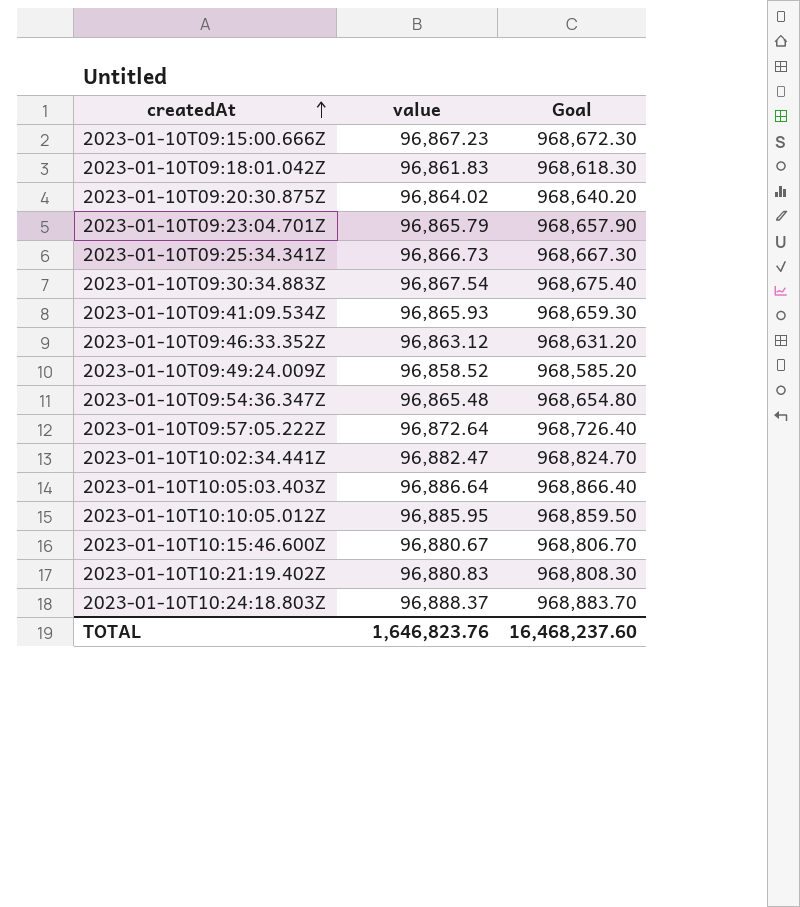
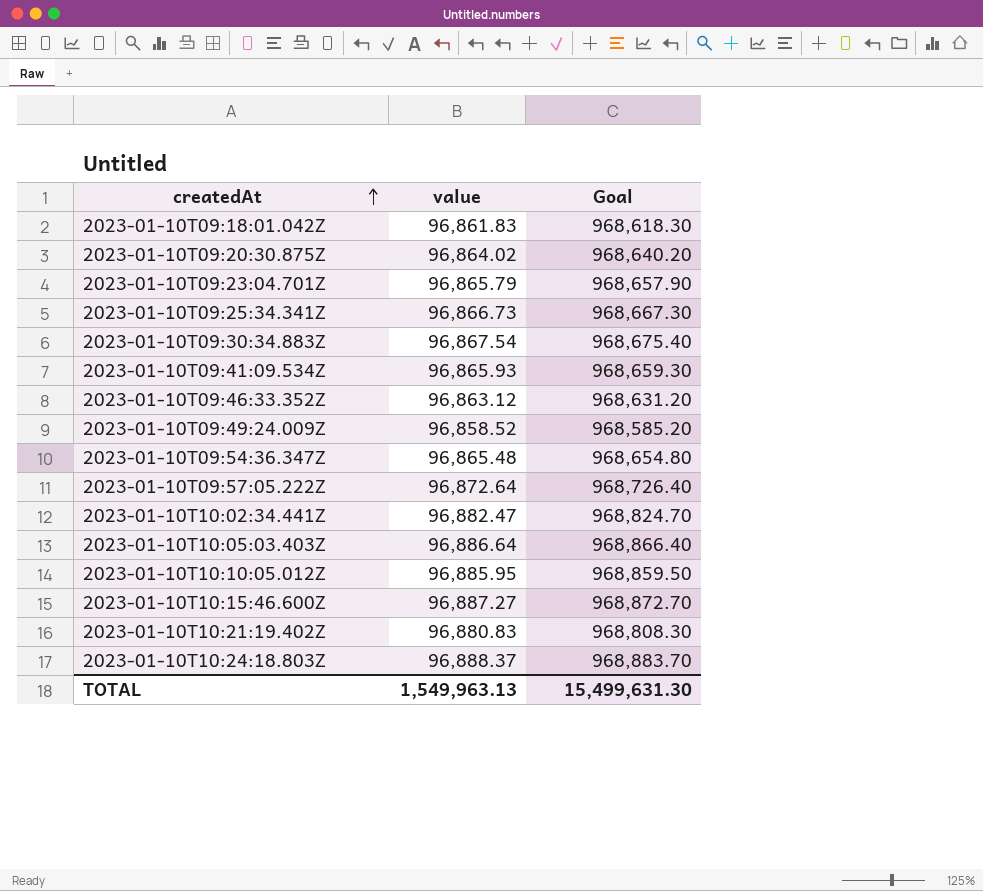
row 2023-01-10T09:15:00.666Z: 96,867.23 | 968,672.30 -> none
2023-01-10T10:15:46.600Z | value: 96,880.67 -> 96,887.27
2023-01-10T10:15:46.600Z | Goal: 968,806.70 -> 968,872.70
TOTAL | value: 1,646,823.76 -> 1,549,963.13
TOTAL | Goal: 16,468,237.60 -> 15,499,631.30

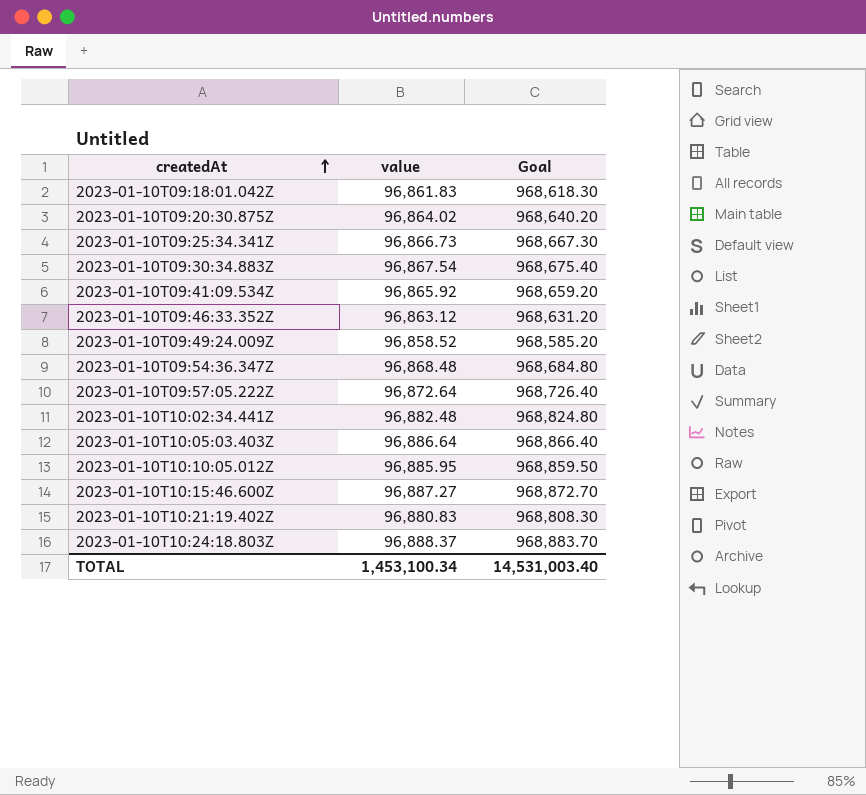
row 2023-01-10T09:23:04.701Z: 96,865.79 | 968,657.90 -> none
2023-01-10T09:41:09.534Z | value: 96,865.93 -> 96,865.92
2023-01-10T09:41:09.534Z | Goal: 968,659.30 -> 968,659.20
2023-01-10T09:54:36.347Z | value: 96,865.48 -> 96,868.48
2023-01-10T09:54:36.347Z | Goal: 968,654.80 -> 968,684.80
2023-01-10T10:02:34.441Z | value: 96,882.47 -> 96,882.48
2023-01-10T10:02:34.441Z | Goal: 968,824.70 -> 968,824.80
TOTAL | value: 1,549,963.13 -> 1,453,100.34
TOTAL | Goal: 15,499,631.30 -> 14,531,003.40

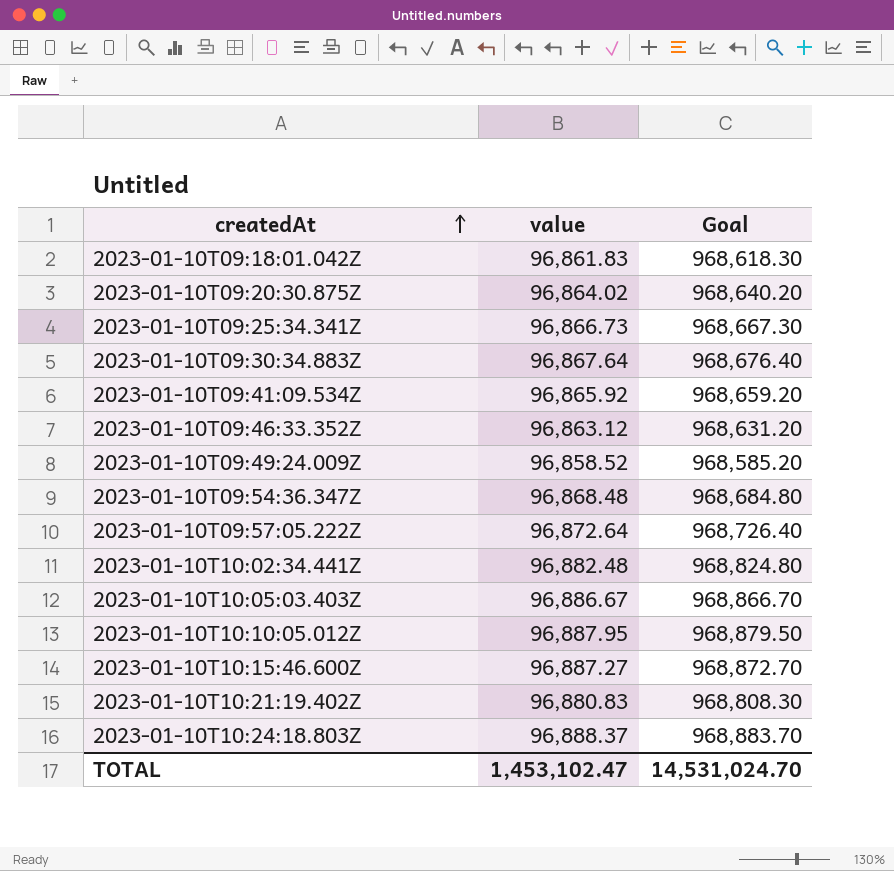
2023-01-10T09:30:34.883Z | value: 96,867.54 -> 96,867.64
2023-01-10T09:30:34.883Z | Goal: 968,675.40 -> 968,676.40
2023-01-10T10:05:03.403Z | value: 96,886.64 -> 96,886.67
2023-01-10T10:05:03.403Z | Goal: 968,866.40 -> 968,866.70
2023-01-10T10:10:05.012Z | value: 96,885.95 -> 96,887.95
2023-01-10T10:10:05.012Z | Goal: 968,859.50 -> 968,879.50
TOTAL | value: 1,453,100.34 -> 1,453,102.47
TOTAL | Goal: 14,531,003.40 -> 14,531,024.70

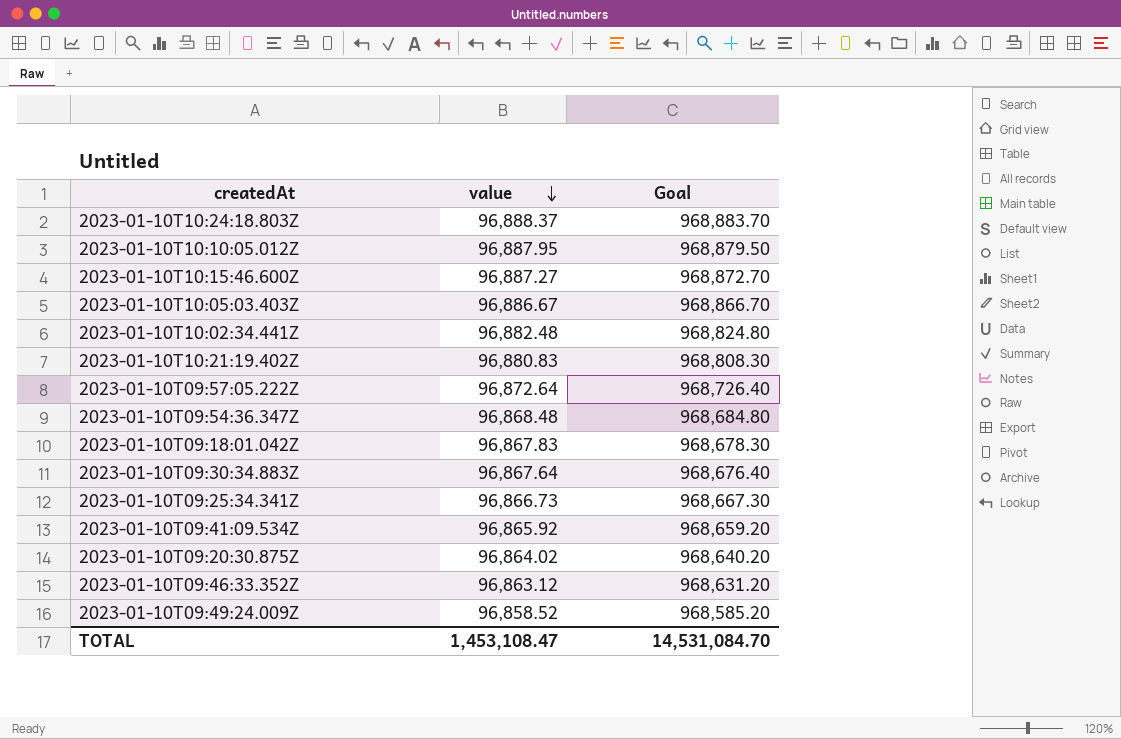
row order: createdAt ascending -> value descending
2023-01-10T09:18:01.042Z | value: 96,861.83 -> 96,867.83
2023-01-10T09:18:01.042Z | Goal: 968,618.30 -> 968,678.30
TOTAL | value: 1,453,102.47 -> 1,453,108.47
TOTAL | Goal: 14,531,024.70 -> 14,531,084.70

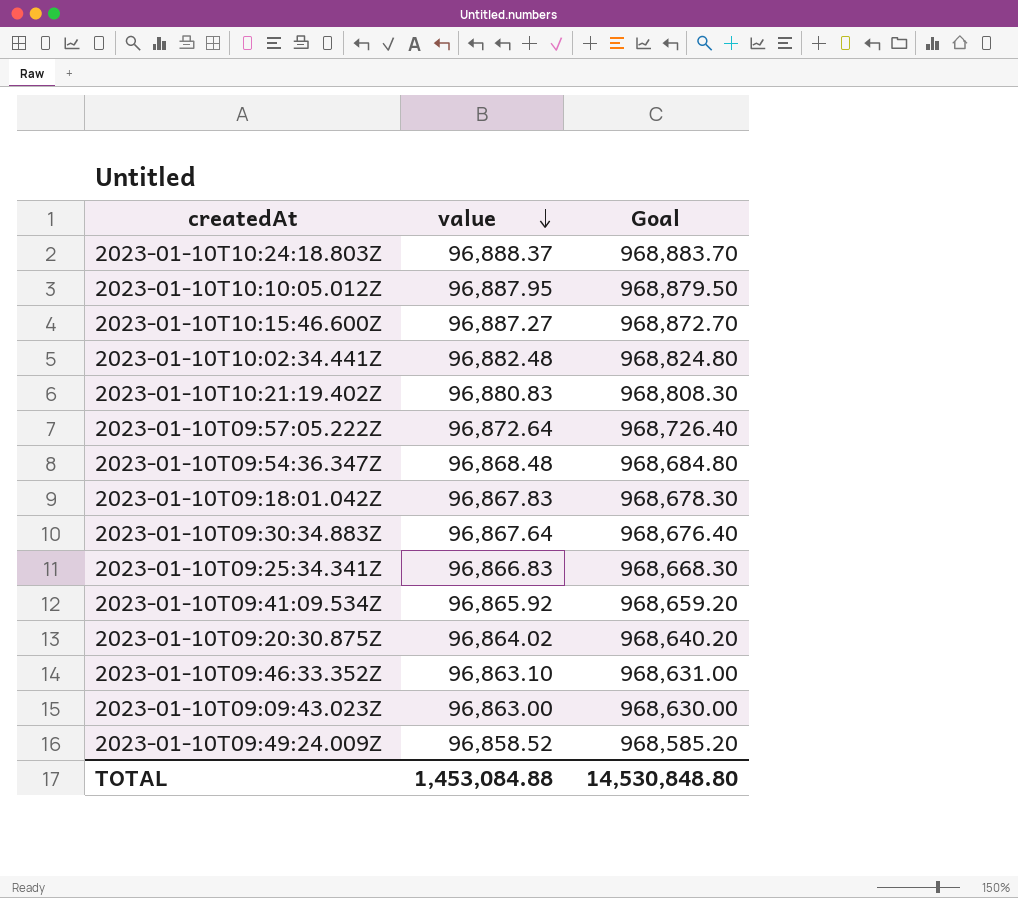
row 2023-01-10T10:05:03.403Z: 96,886.67 | 968,866.70 -> none
2023-01-10T09:25:34.341Z | value: 96,866.73 -> 96,866.83
2023-01-10T09:25:34.341Z | Goal: 968,667.30 -> 968,668.30
2023-01-10T09:46:33.352Z | value: 96,863.12 -> 96,863.10
2023-01-10T09:46:33.352Z | Goal: 968,631.20 -> 968,631.00
row 2023-01-10T09:09:43.023Z: none -> 96,863.00 | 968,630.00
TOTAL | value: 1,453,108.47 -> 1,453,084.88
TOTAL | Goal: 14,531,084.70 -> 14,530,848.80

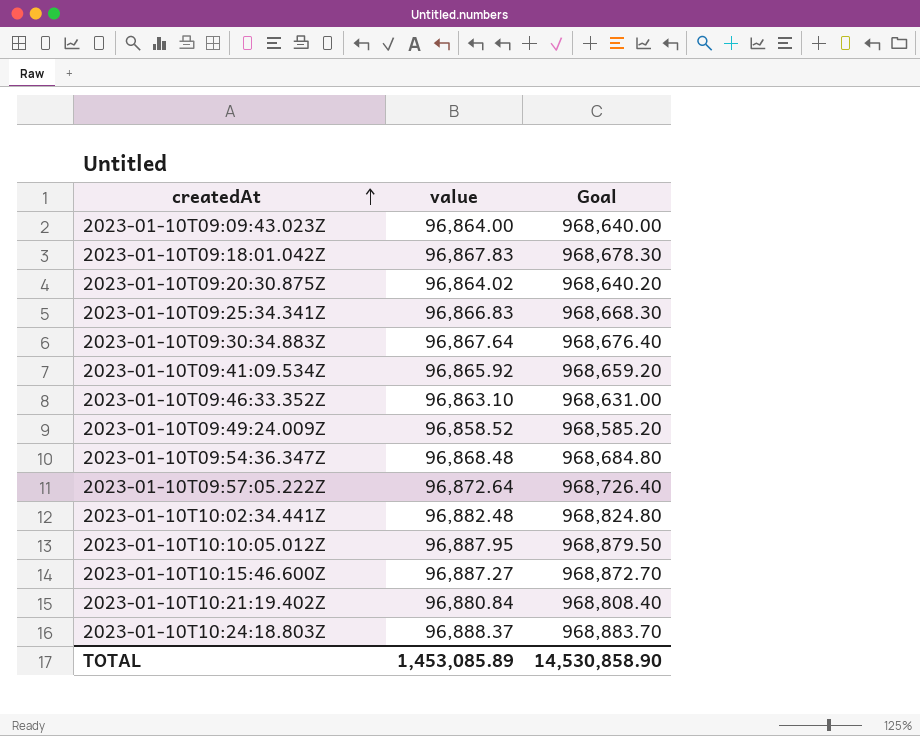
row order: value descending -> createdAt ascending
2023-01-10T09:09:43.023Z | value: 96,863.00 -> 96,864.00
2023-01-10T09:09:43.023Z | Goal: 968,630.00 -> 968,640.00
2023-01-10T10:21:19.402Z | value: 96,880.83 -> 96,880.84
2023-01-10T10:21:19.402Z | Goal: 968,808.30 -> 968,808.40
TOTAL | value: 1,453,084.88 -> 1,453,085.89
TOTAL | Goal: 14,530,848.80 -> 14,530,858.90

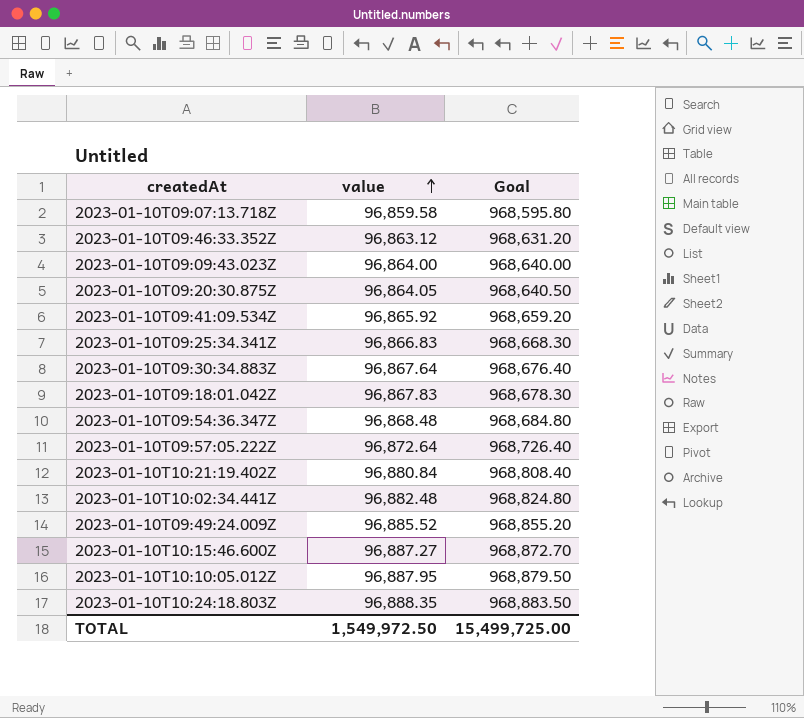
row order: createdAt ascending -> value ascending
row 2023-01-10T09:07:13.718Z: none -> 96,859.58 | 968,595.80
2023-01-10T09:46:33.352Z | value: 96,863.10 -> 96,863.12
2023-01-10T09:46:33.352Z | Goal: 968,631.00 -> 968,631.20
2023-01-10T09:20:30.875Z | value: 96,864.02 -> 96,864.05
2023-01-10T09:20:30.875Z | Goal: 968,640.20 -> 968,640.50
2023-01-10T09:49:24.009Z | value: 96,858.52 -> 96,885.52
2023-01-10T09:49:24.009Z | Goal: 968,585.20 -> 968,855.20
2023-01-10T10:24:18.803Z | value: 96,888.37 -> 96,888.35
2023-01-10T10:24:18.803Z | Goal: 968,883.70 -> 968,883.50
TOTAL | value: 1,453,085.89 -> 1,549,972.50
TOTAL | Goal: 14,530,858.90 -> 15,499,725.00

